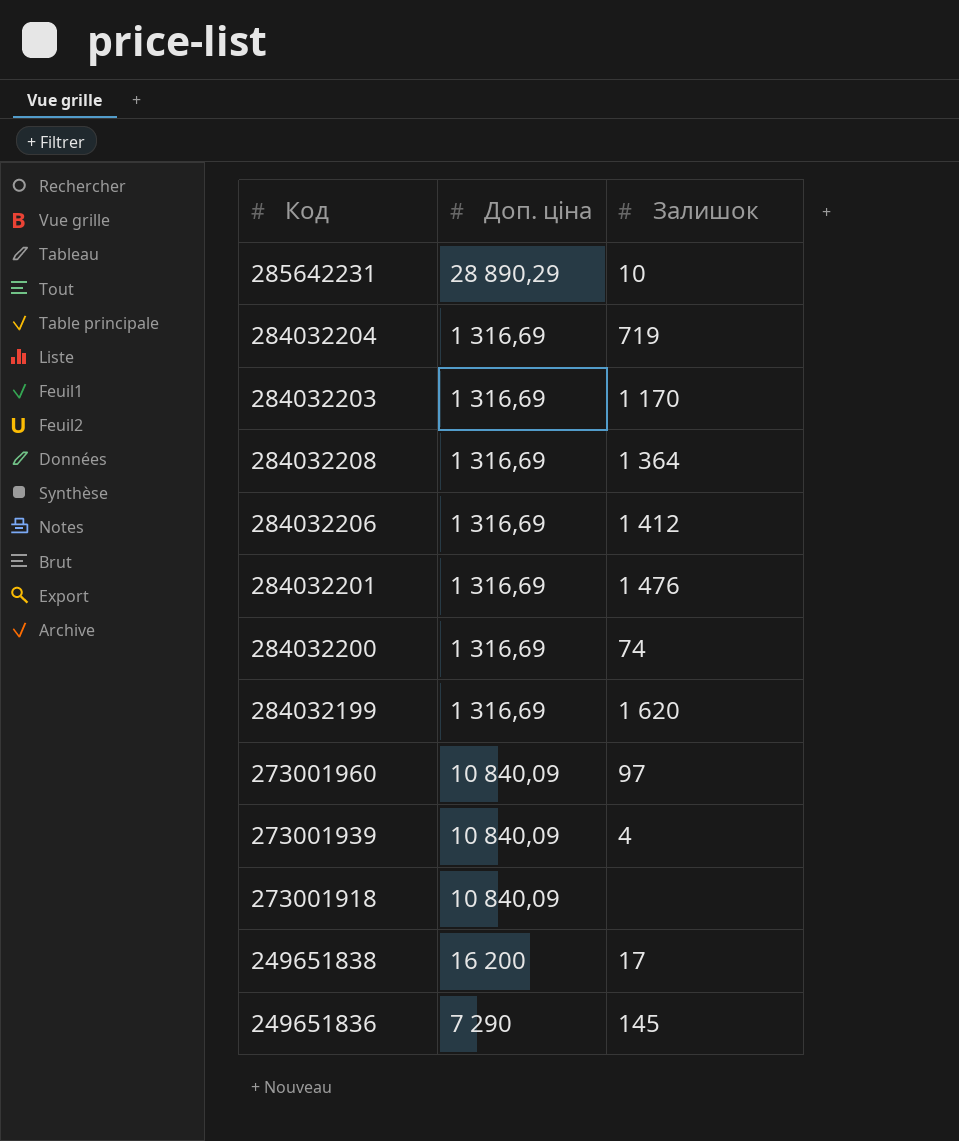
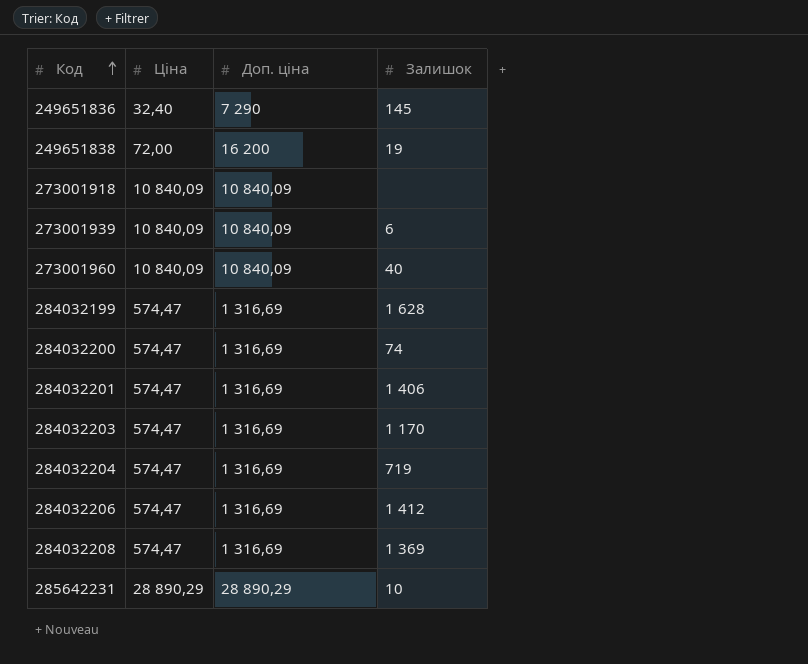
row order: none -> Код ascending
column Ціна | position: none -> 2
249651838 | Залишок: 17 -> 19
273001939 | Залишок: 4 -> 6
273001960 | Залишок: 97 -> 40
284032199 | Залишок: 1 620 -> 1 628
284032201 | Залишок: 1 476 -> 1 406
284032208 | Залишок: 1 364 -> 1 369

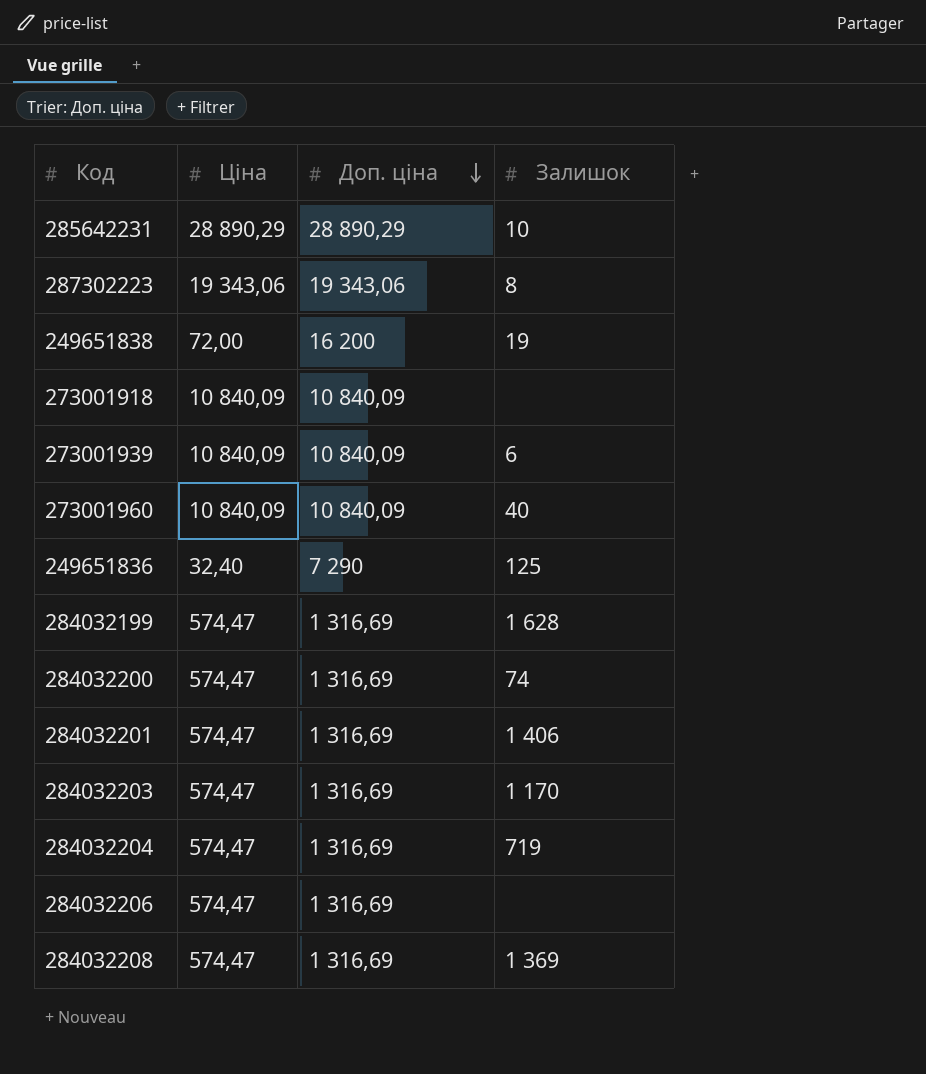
row order: Код ascending -> Доп. ціна descending
row 287302223: none -> 19 343,06 | 19 343,06 | 8
249651836 | Залишок: 145 -> 125
284032206 | Залишок: 1 412 -> none

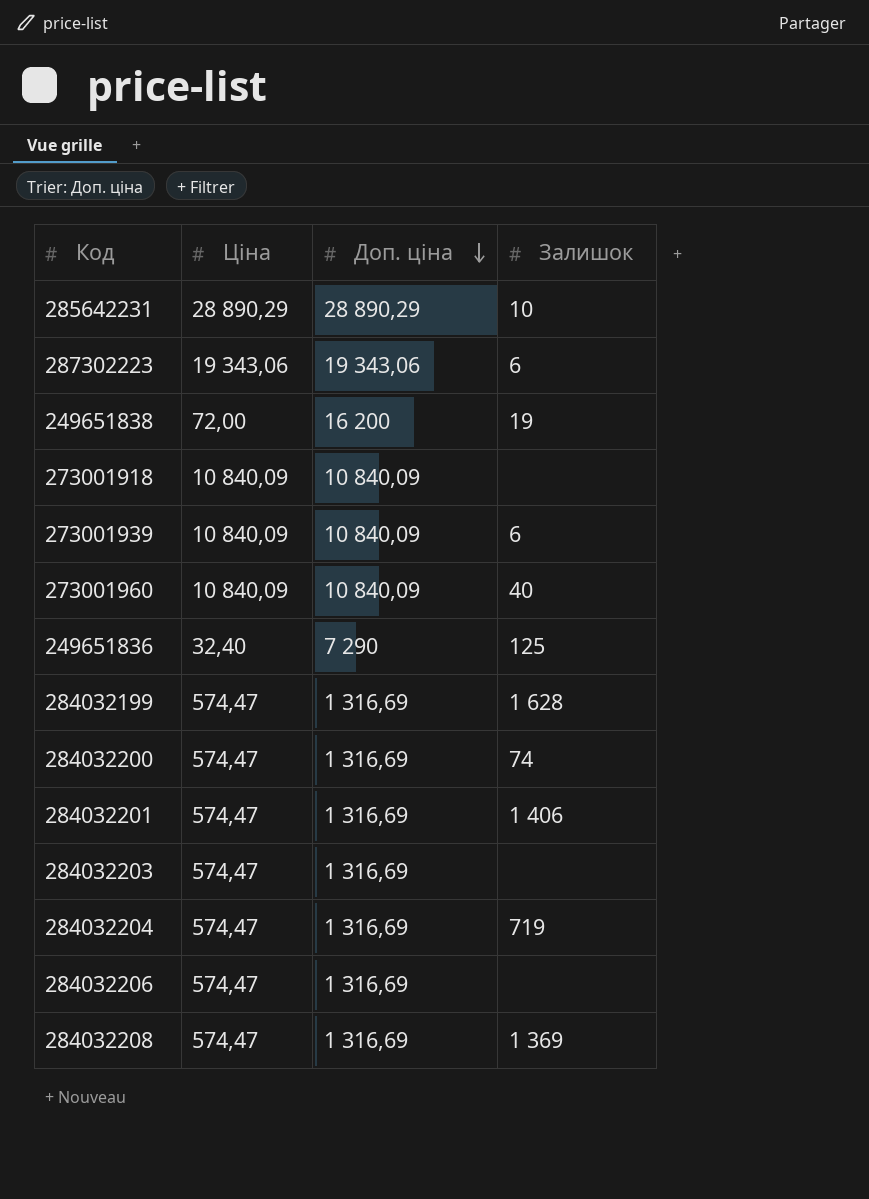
287302223 | Залишок: 8 -> 6
284032203 | Залишок: 1 170 -> none

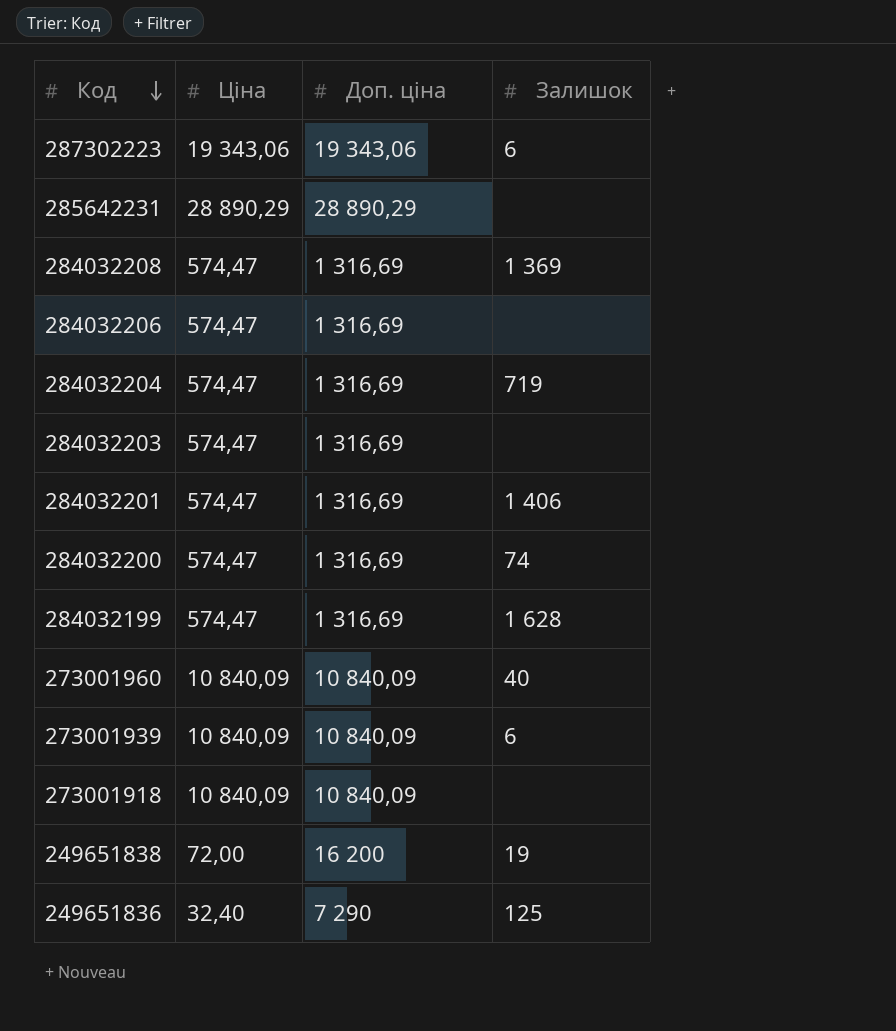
row order: Доп. ціна descending -> Код descending
285642231 | Залишок: 10 -> none

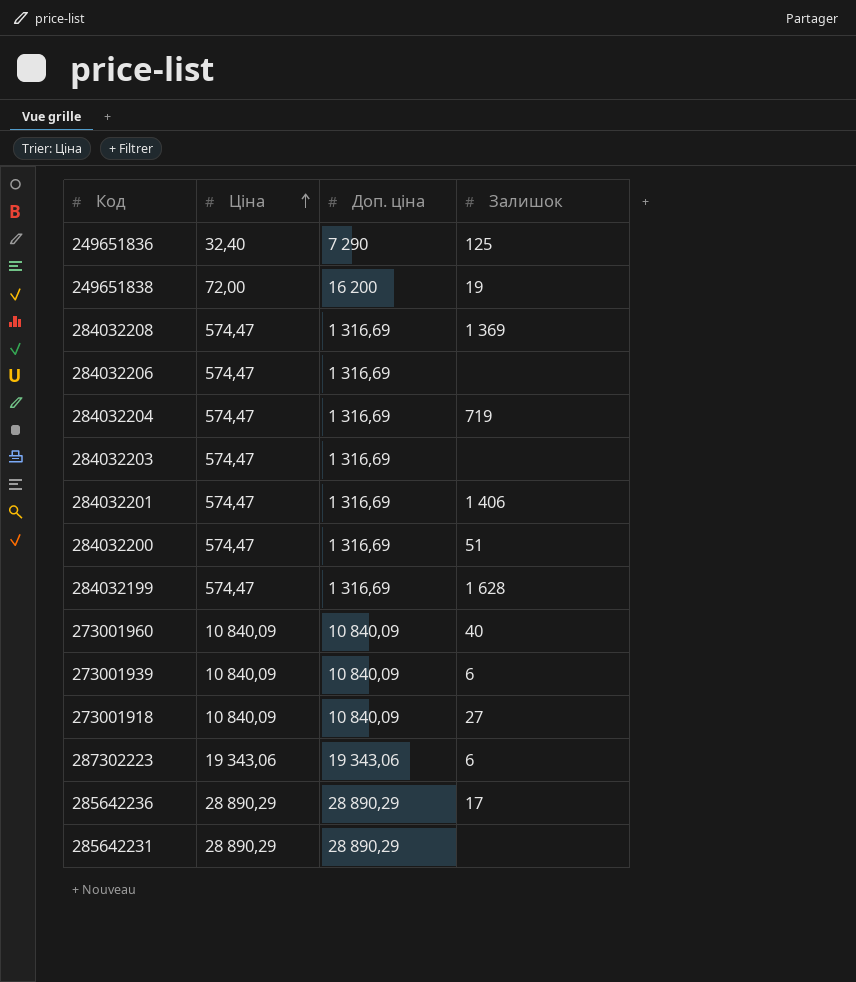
row order: Код descending -> Ціна ascending
284032200 | Залишок: 74 -> 51
273001918 | Залишок: none -> 27
row 285642236: none -> 28 890,29 | 28 890,29 | 17

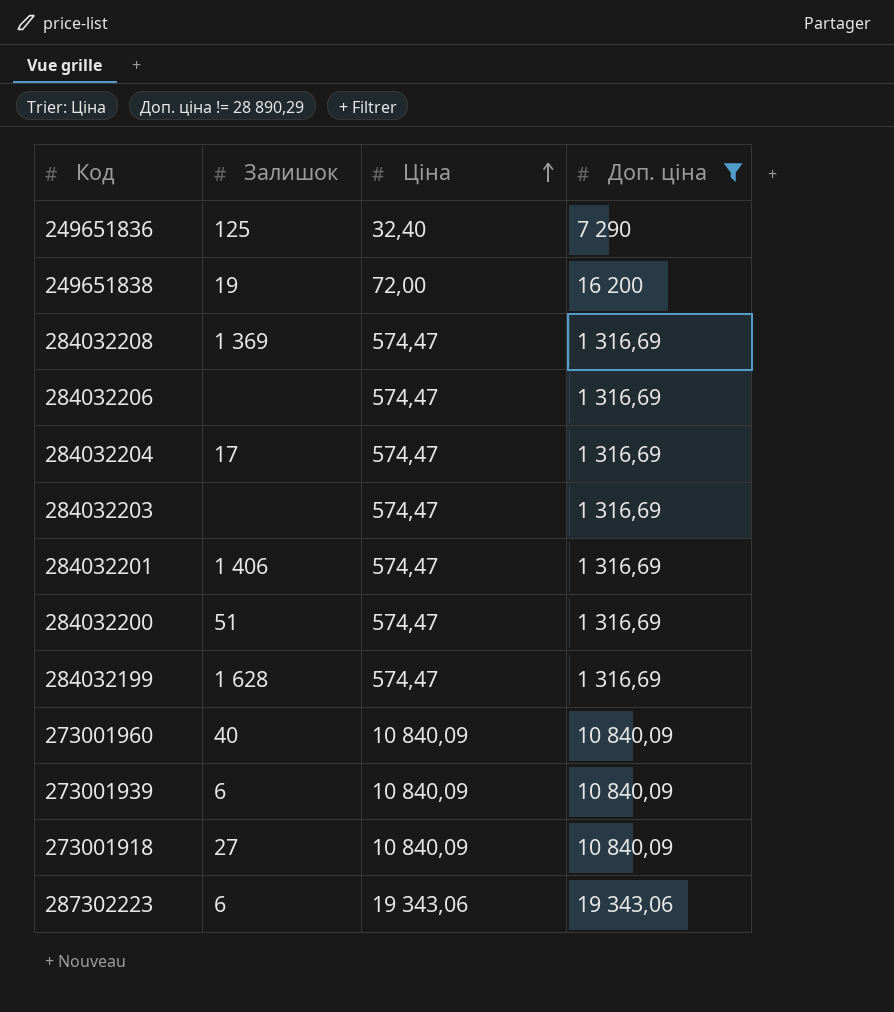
filter: none -> Доп. ціна != 28 890,29
column Залишок | position: 4 -> 2
284032204 | Залишок: 719 -> 17

